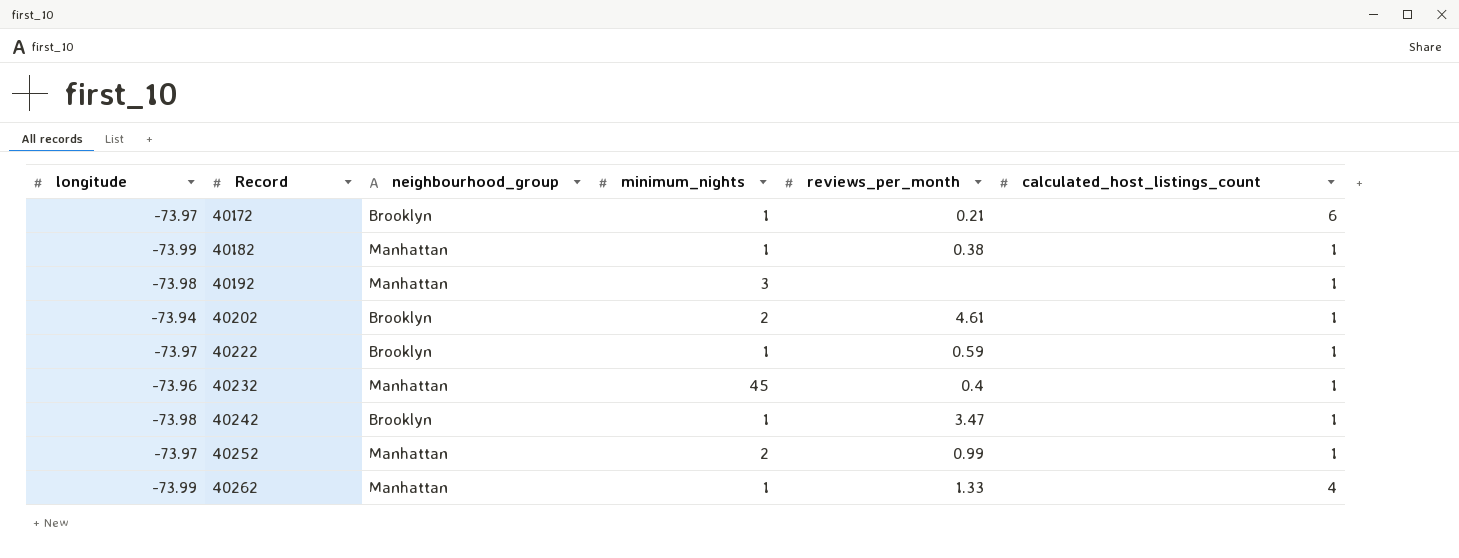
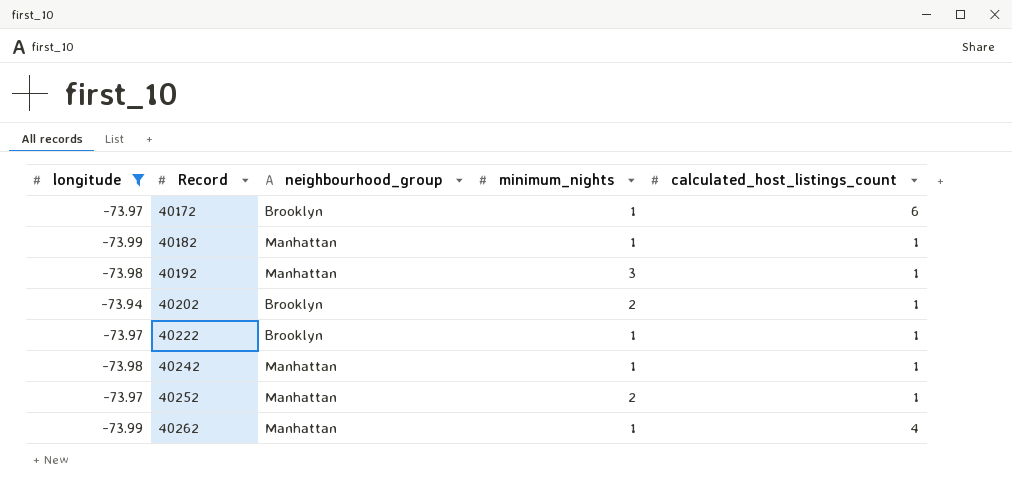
filter: none -> longitude != -73.96
column reviews_per_month | position: 5 -> none
40242 | neighbourhood_group: Brooklyn -> Manhattan

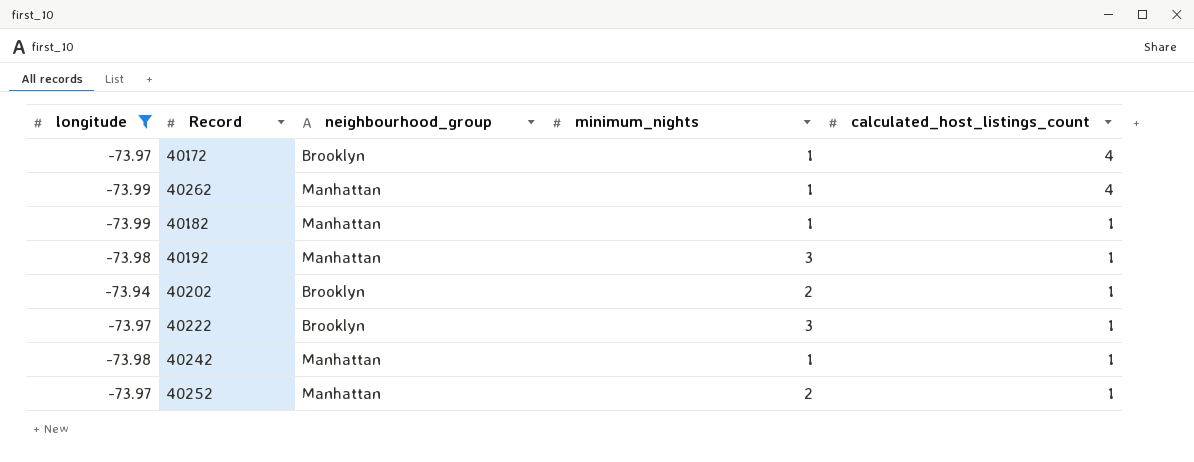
row order: Record ascending -> calculated_host_listings_count descending
40172 | calculated_host_listings_count: 6 -> 4
40222 | minimum_nights: 1 -> 3

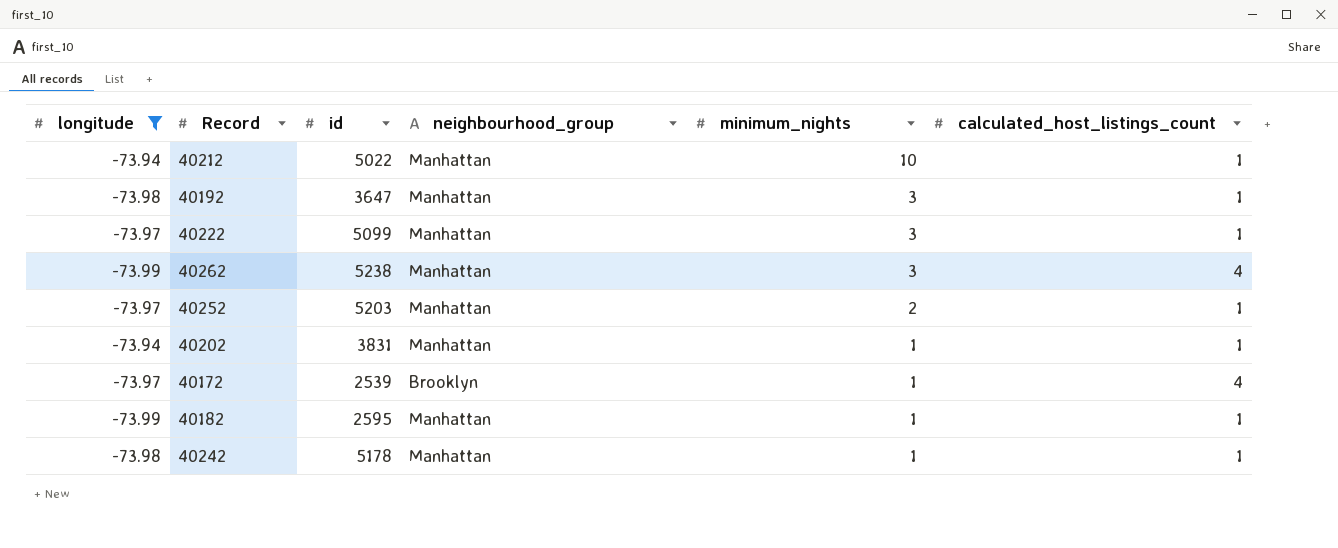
row order: calculated_host_listings_count descending -> minimum_nights descending
column id | position: none -> 3
row 40212: none -> -73.94 | 5022 | Manhattan | 10 | 1
40222 | neighbourhood_group: Brooklyn -> Manhattan
40262 | minimum_nights: 1 -> 3
40202 | neighbourhood_group: Brooklyn -> Manhattan
40202 | minimum_nights: 2 -> 1

